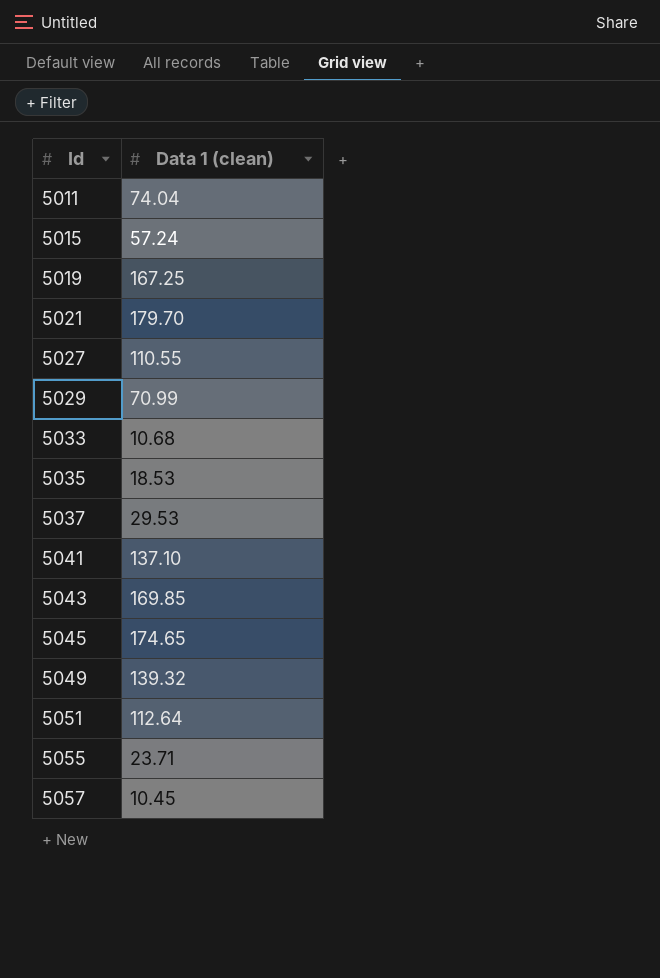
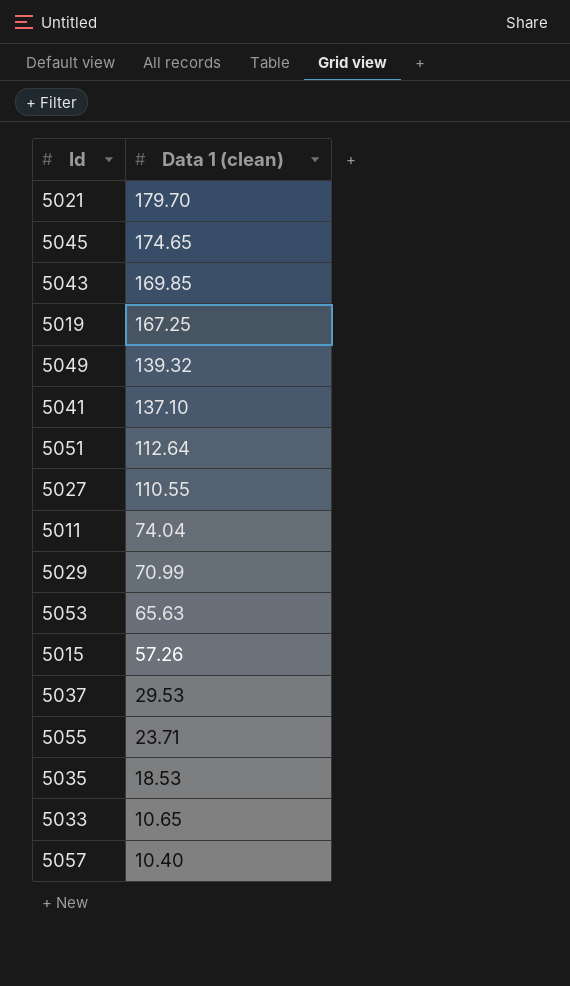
row order: Id ascending -> Data 1 (clean) descending
row 5053: none -> 65.63
5015 | Data 1 (clean): 57.24 -> 57.26
5033 | Data 1 (clean): 10.68 -> 10.65
5057 | Data 1 (clean): 10.45 -> 10.40

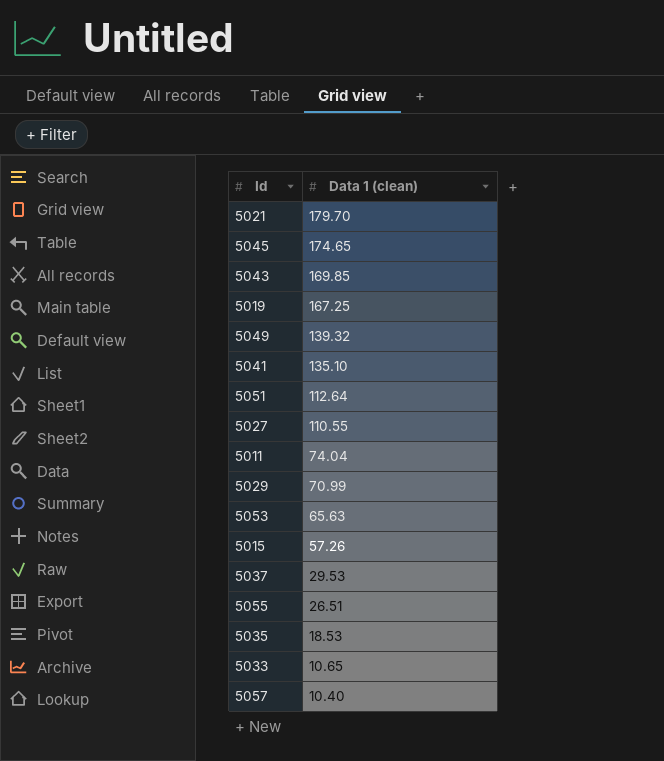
5041 | Data 1 (clean): 137.10 -> 135.10
5055 | Data 1 (clean): 23.71 -> 26.51

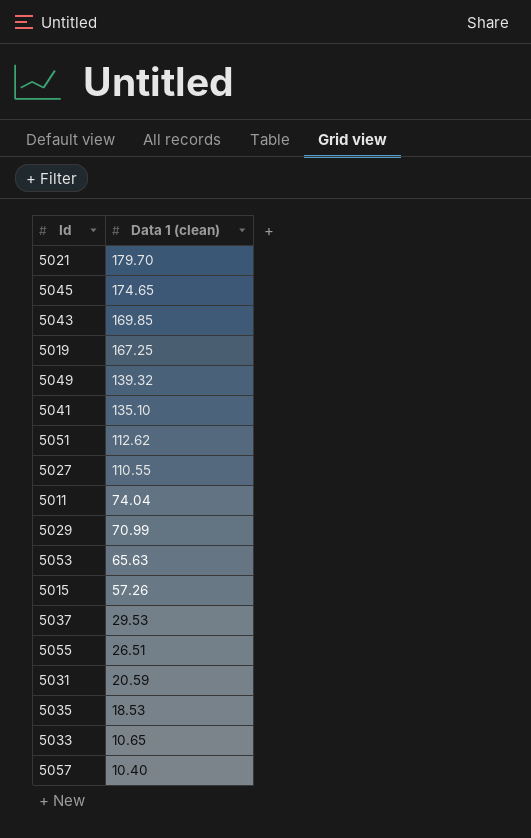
5051 | Data 1 (clean): 112.64 -> 112.62
row 5031: none -> 20.59

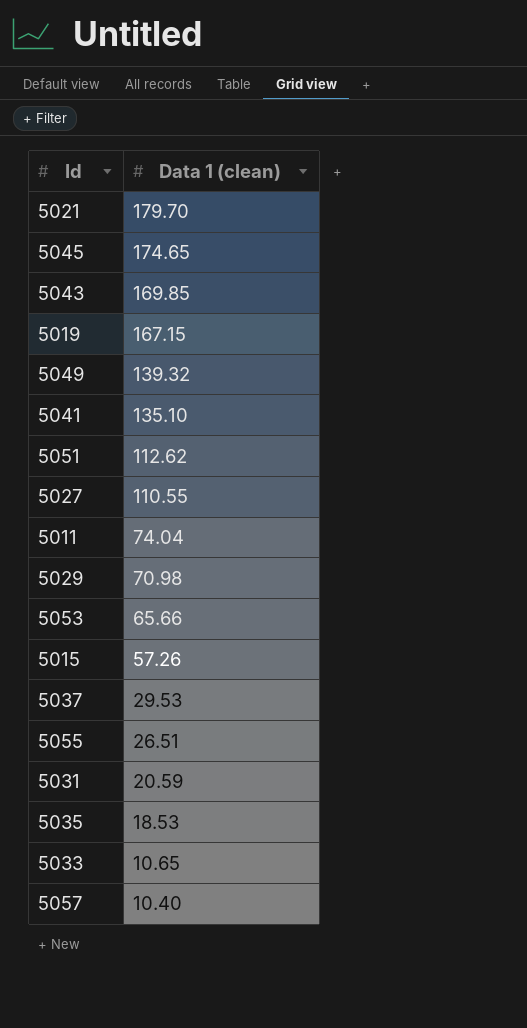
5019 | Data 1 (clean): 167.25 -> 167.15
5029 | Data 1 (clean): 70.99 -> 70.98
5053 | Data 1 (clean): 65.63 -> 65.66

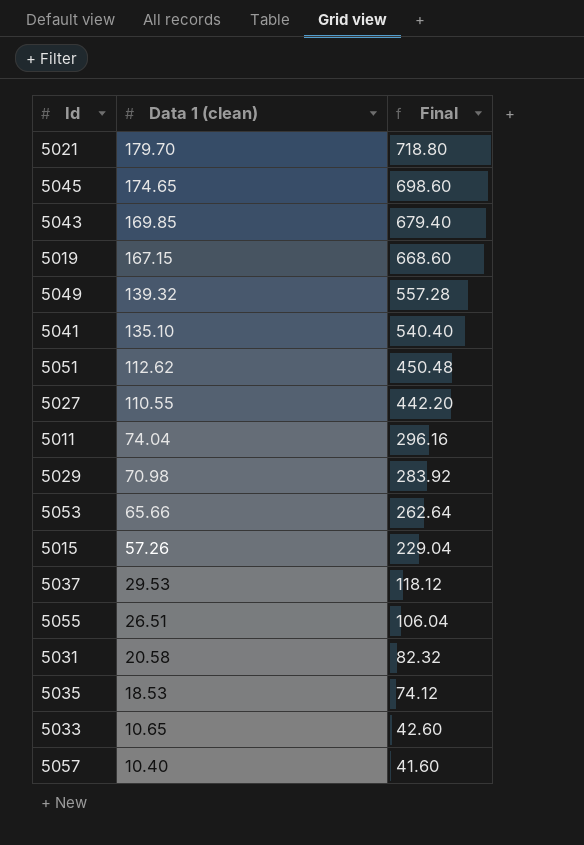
column Final | formula: none -> [Data 1 (clean)] * 4
5031 | Data 1 (clean): 20.59 -> 20.58

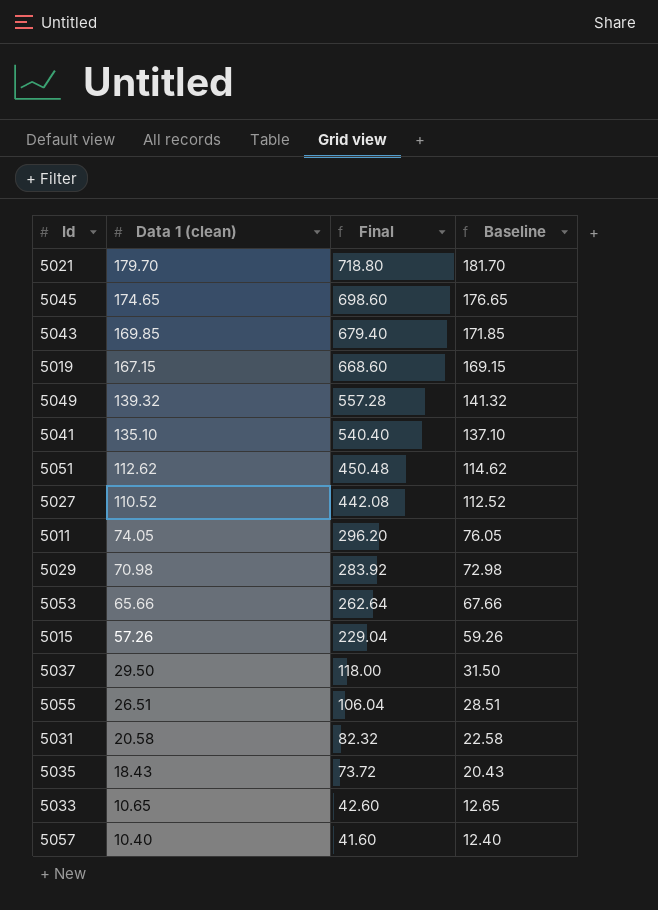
column Baseline | formula: none -> [Data 1 (clean)] + 2
5027 | Data 1 (clean): 110.55 -> 110.52
5027 | Final: 442.20 -> 442.08
5011 | Data 1 (clean): 74.04 -> 74.05
5011 | Final: 296.16 -> 296.20
5037 | Data 1 (clean): 29.53 -> 29.50
5037 | Final: 118.12 -> 118.00
5035 | Data 1 (clean): 18.53 -> 18.43
5035 | Final: 74.12 -> 73.72

